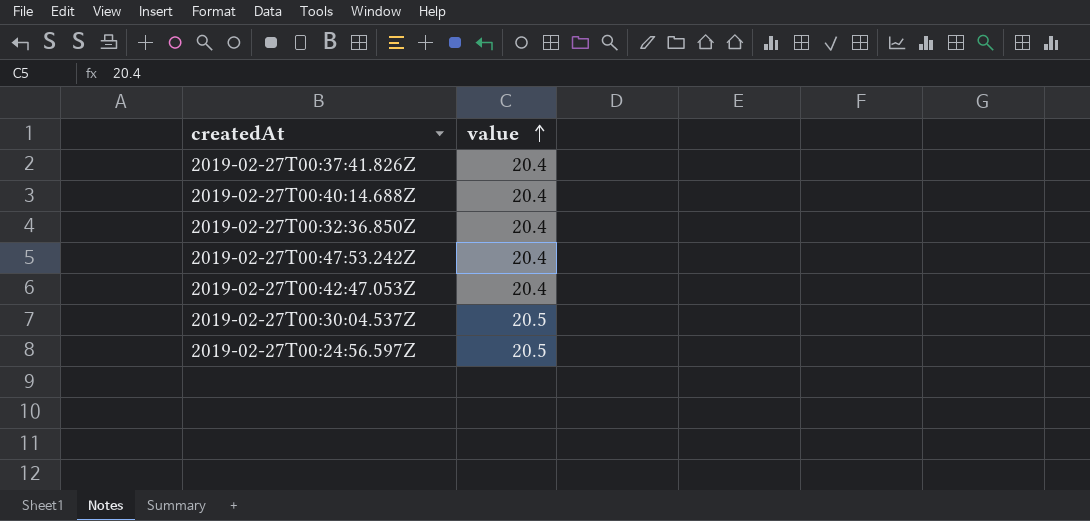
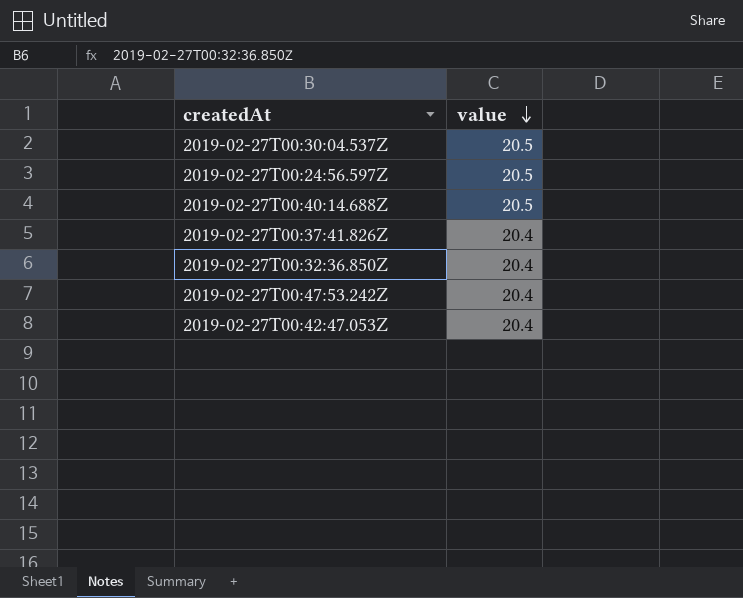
row order: value ascending -> value descending
2019-02-27T00:40:14.688Z | value: 20.4 -> 20.5

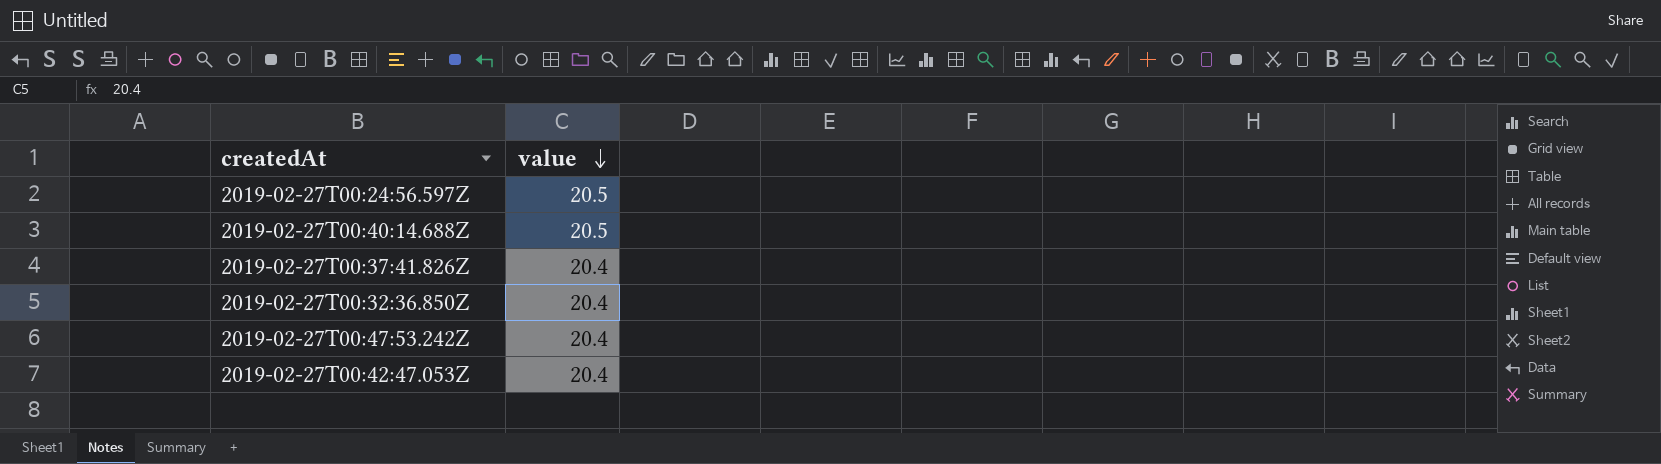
row 2019-02-27T00:30:04.537Z: 20.5 -> none

